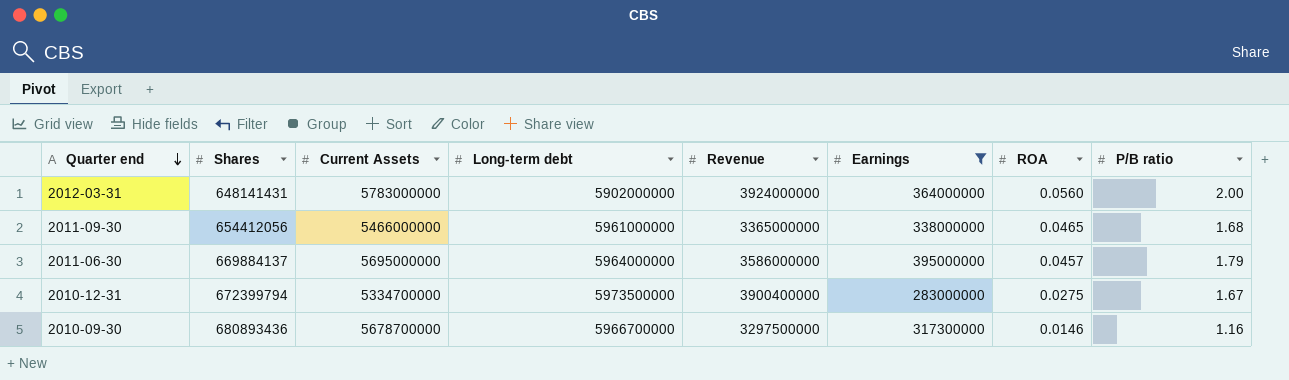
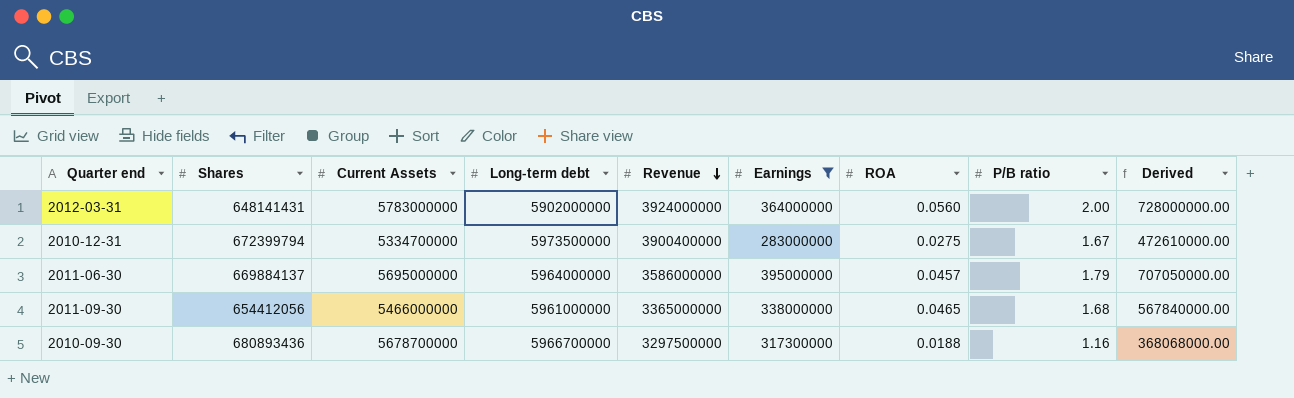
row order: Quarter end descending -> Revenue descending
column Derived | formula: none -> [Earnings] * [P/B ratio]
2010-09-30 | ROA: 0.0146 -> 0.0188

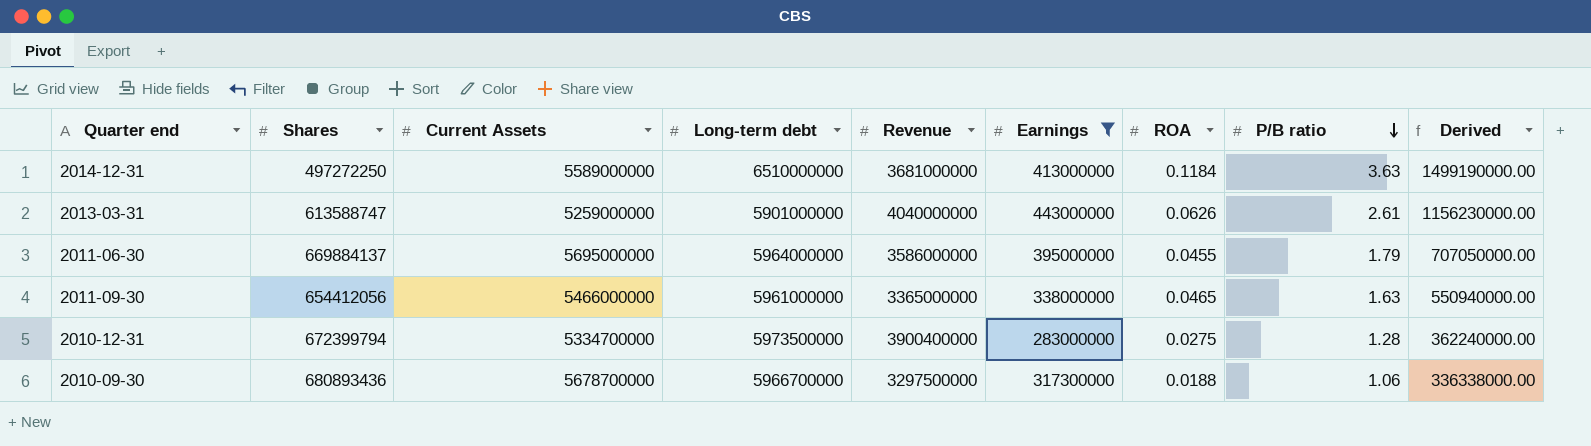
row order: Revenue descending -> P/B ratio descending
row 2012-03-31: 648141431 | 5783000000 | 5902000000 | 3924000000 | 364000000 | 0.0560 | 2.00 | 728000000.00 -> none
row 2014-12-31: none -> 497272250 | 5589000000 | 6510000000 | 3681000000 | 413000000 | 0.1184 | 3.63 | 1499190000.00
row 2013-03-31: none -> 613588747 | 5259000000 | 5901000000 | 4040000000 | 443000000 | 0.0626 | 2.61 | 1156230000.00
2011-06-30 | ROA: 0.0457 -> 0.0455
2011-09-30 | P/B ratio: 1.68 -> 1.63
2011-09-30 | Derived: 567840000.00 -> 550940000.00
2010-12-31 | P/B ratio: 1.67 -> 1.28
2010-12-31 | Derived: 472610000.00 -> 362240000.00
2010-09-30 | P/B ratio: 1.16 -> 1.06
2010-09-30 | Derived: 368068000.00 -> 336338000.00

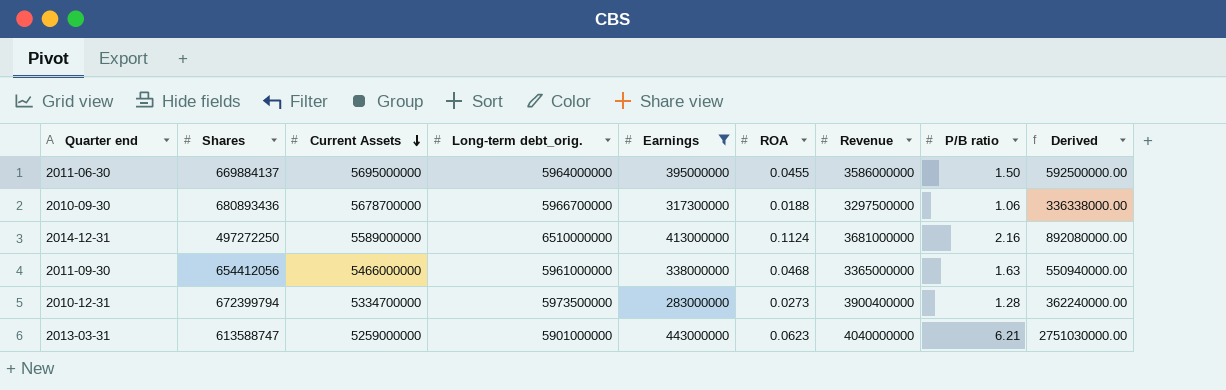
row order: P/B ratio descending -> Current Assets descending
column name: Long-term debt -> Long-term debt_orig.
column Revenue | position: 5 -> 7
2011-06-30 | P/B ratio: 1.79 -> 1.50
2011-06-30 | Derived: 707050000.00 -> 592500000.00
2014-12-31 | ROA: 0.1184 -> 0.1124
2014-12-31 | P/B ratio: 3.63 -> 2.16
2014-12-31 | Derived: 1499190000.00 -> 892080000.00
2011-09-30 | ROA: 0.0465 -> 0.0468
2010-12-31 | ROA: 0.0275 -> 0.0273
2013-03-31 | ROA: 0.0626 -> 0.0623
2013-03-31 | P/B ratio: 2.61 -> 6.21
2013-03-31 | Derived: 1156230000.00 -> 2751030000.00

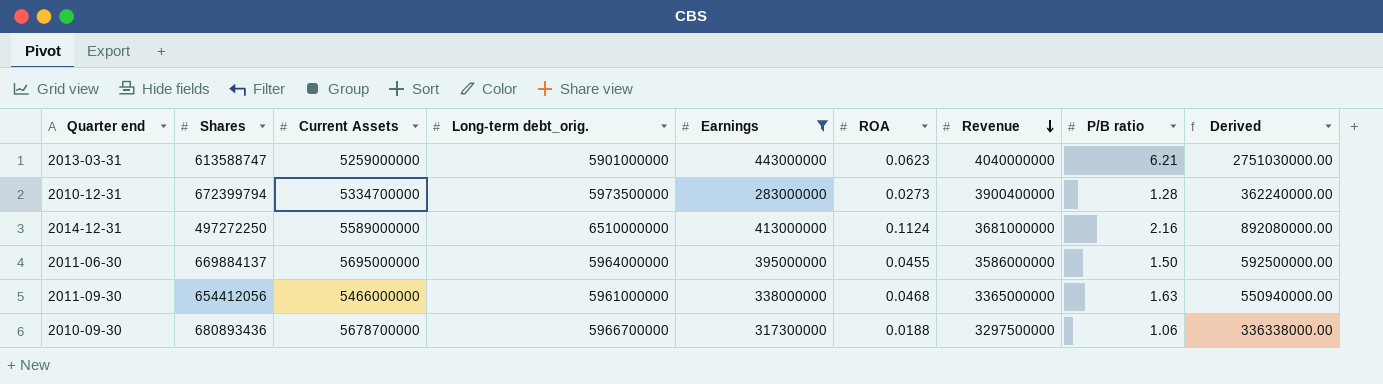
row order: Current Assets descending -> Revenue descending

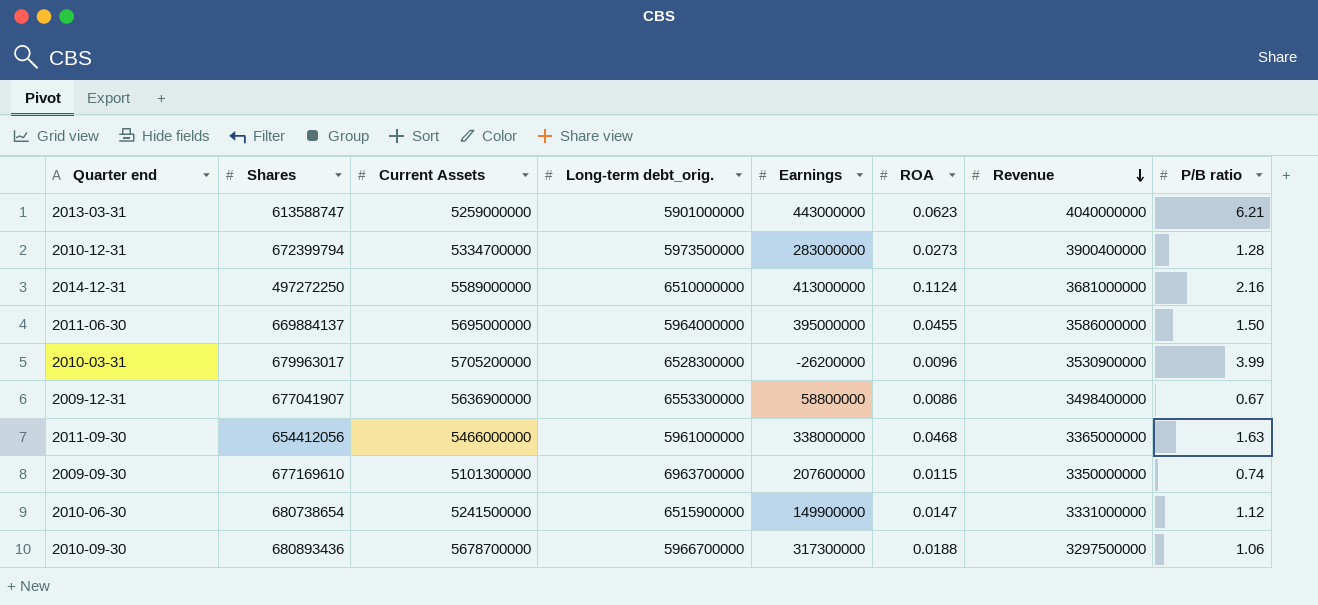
filter: Earnings >= 283000000 -> none
column Derived | formula: [Earnings] * [P/B ratio] -> none

